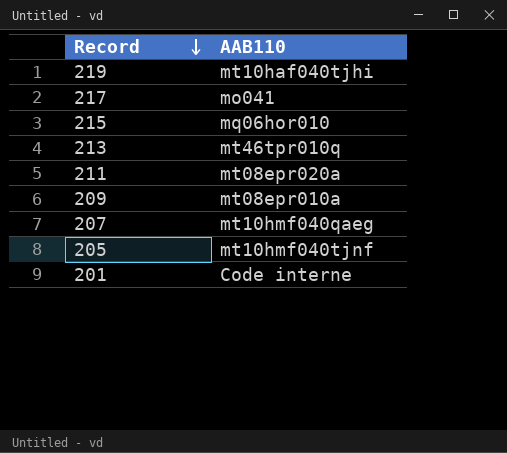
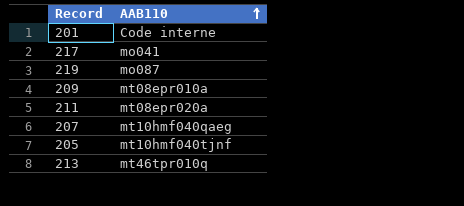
row order: Record descending -> AAB110 ascending
row 215: mq06hor010 -> none
219 | AAB110: mt10haf040tjhi -> mo087

